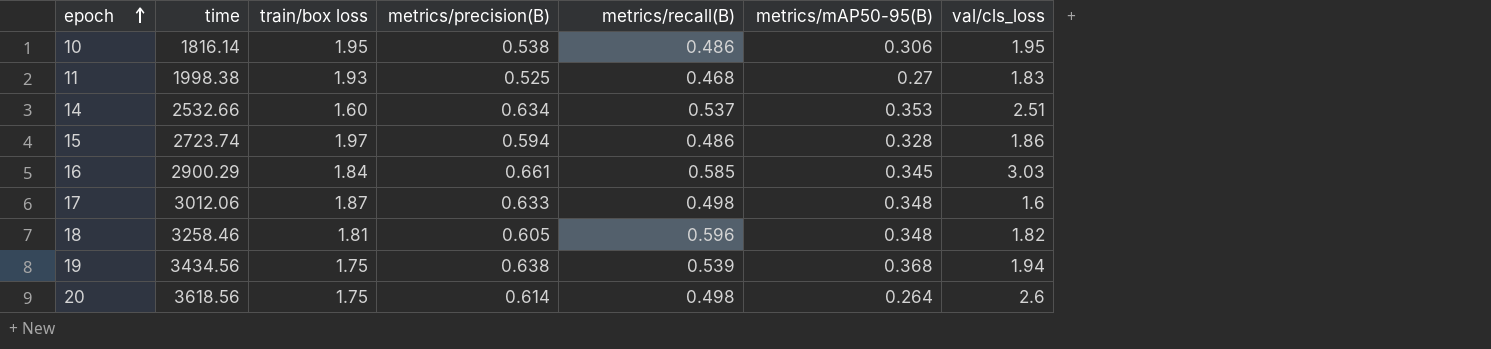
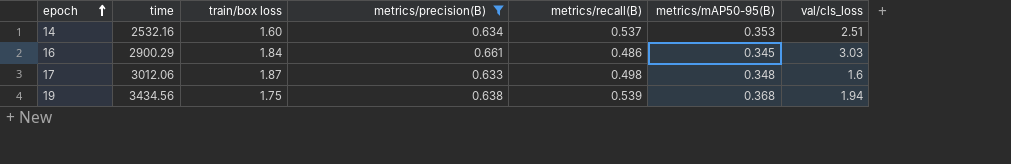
filter: none -> metrics/precision(B) >= 0.633
14 | time: 2532.66 -> 2532.16
16 | metrics/recall(B): 0.585 -> 0.486

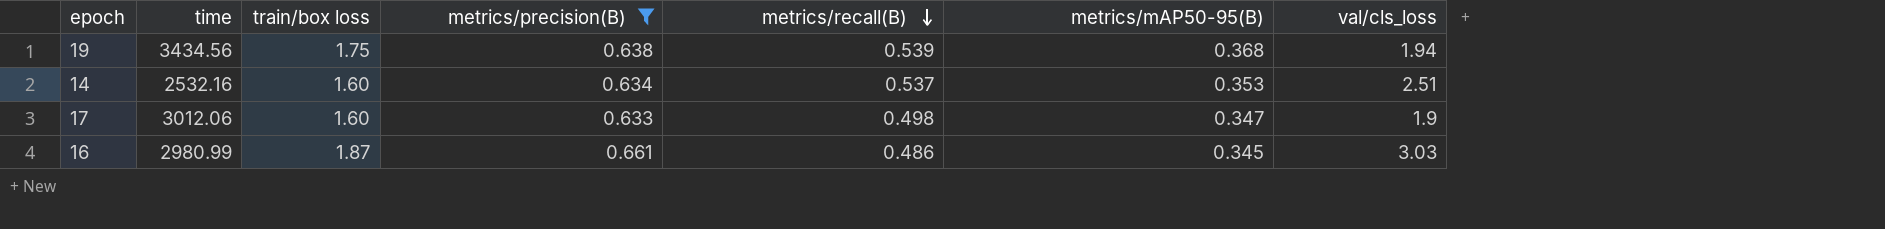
row order: epoch ascending -> metrics/recall(B) descending
17 | train/box loss: 1.87 -> 1.60
17 | metrics/mAP50-95(B): 0.348 -> 0.347
17 | val/cls_loss: 1.6 -> 1.9
16 | time: 2900.29 -> 2980.99
16 | train/box loss: 1.84 -> 1.87

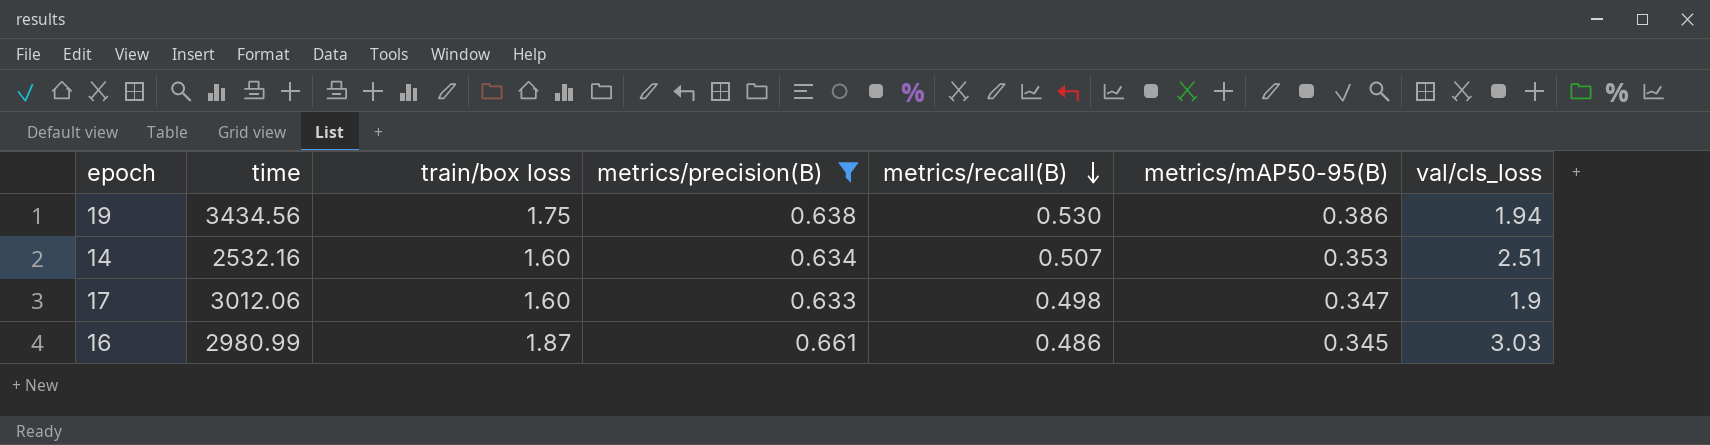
19 | metrics/recall(B): 0.539 -> 0.530
19 | metrics/mAP50-95(B): 0.368 -> 0.386
14 | metrics/recall(B): 0.537 -> 0.507

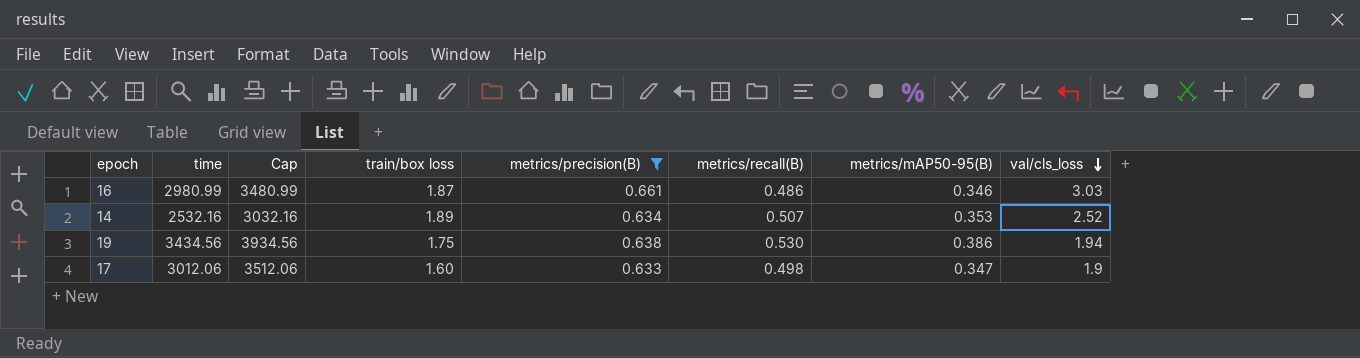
row order: metrics/recall(B) descending -> val/cls_loss descending
column Cap | formula: none -> [time] + 500
16 | metrics/mAP50-95(B): 0.345 -> 0.346
14 | train/box loss: 1.60 -> 1.89
14 | val/cls_loss: 2.51 -> 2.52

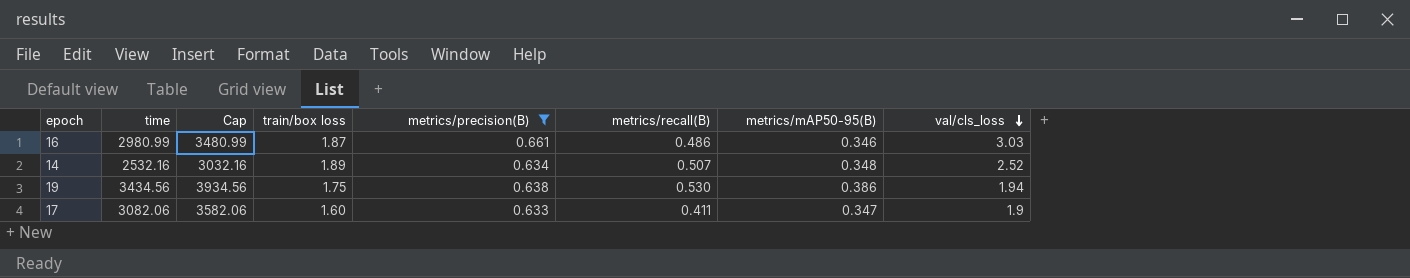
14 | metrics/mAP50-95(B): 0.353 -> 0.348
17 | time: 3012.06 -> 3082.06
17 | Cap: 3512.06 -> 3582.06
17 | metrics/recall(B): 0.498 -> 0.411

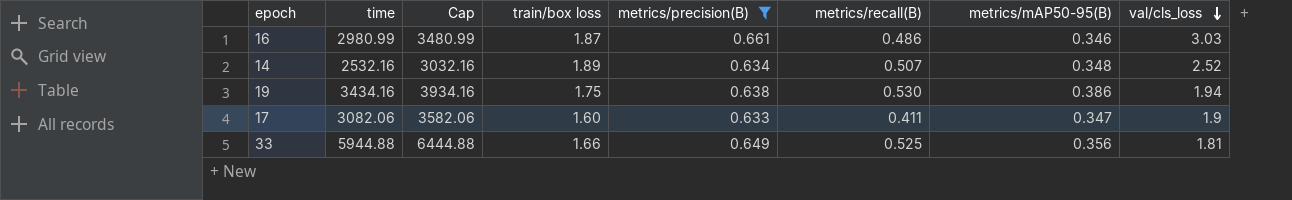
19 | time: 3434.56 -> 3434.16
19 | Cap: 3934.56 -> 3934.16
row 33: none -> 5944.88 | 6444.88 | 1.66 | 0.649 | 0.525 | 0.356 | 1.81

